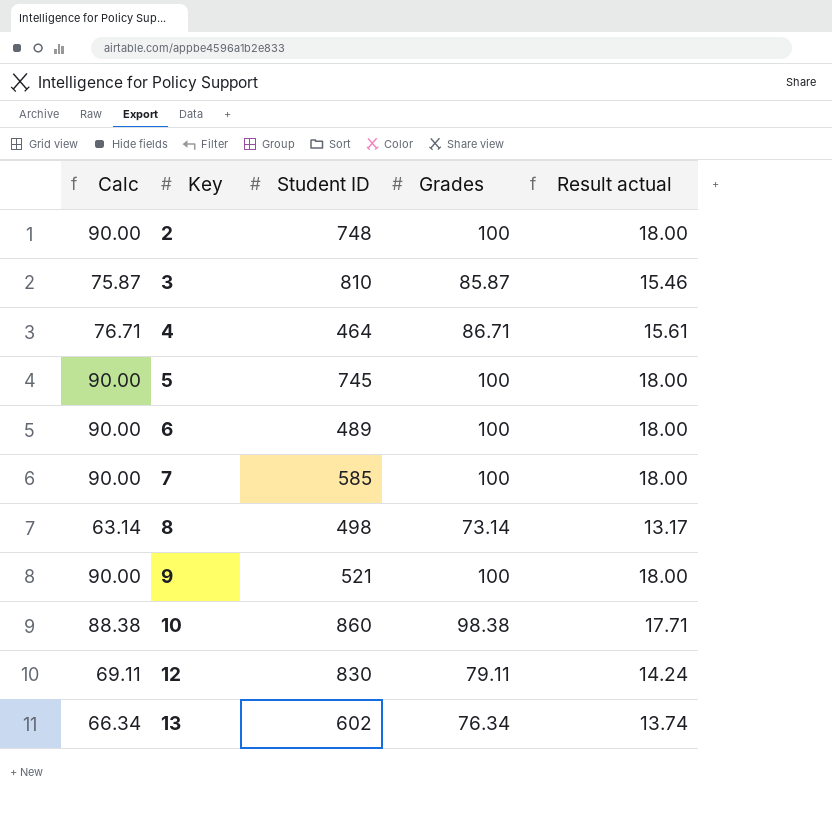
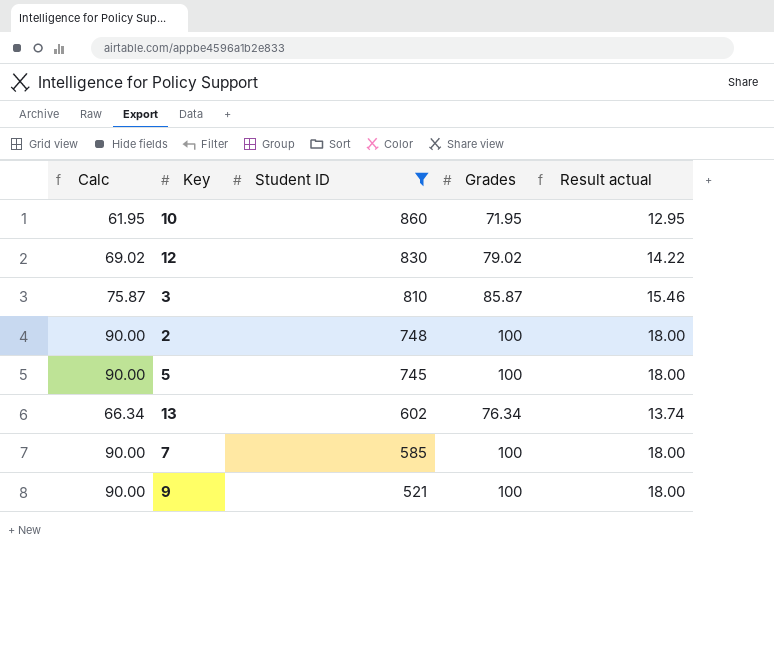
filter: none -> Student ID >= 521
row order: Key ascending -> Student ID descending
10 | Calc: 88.38 -> 61.95
10 | Grades: 98.38 -> 71.95
10 | Result actual: 17.71 -> 12.95
12 | Calc: 69.11 -> 69.02
12 | Grades: 79.11 -> 79.02
12 | Result actual: 14.24 -> 14.22

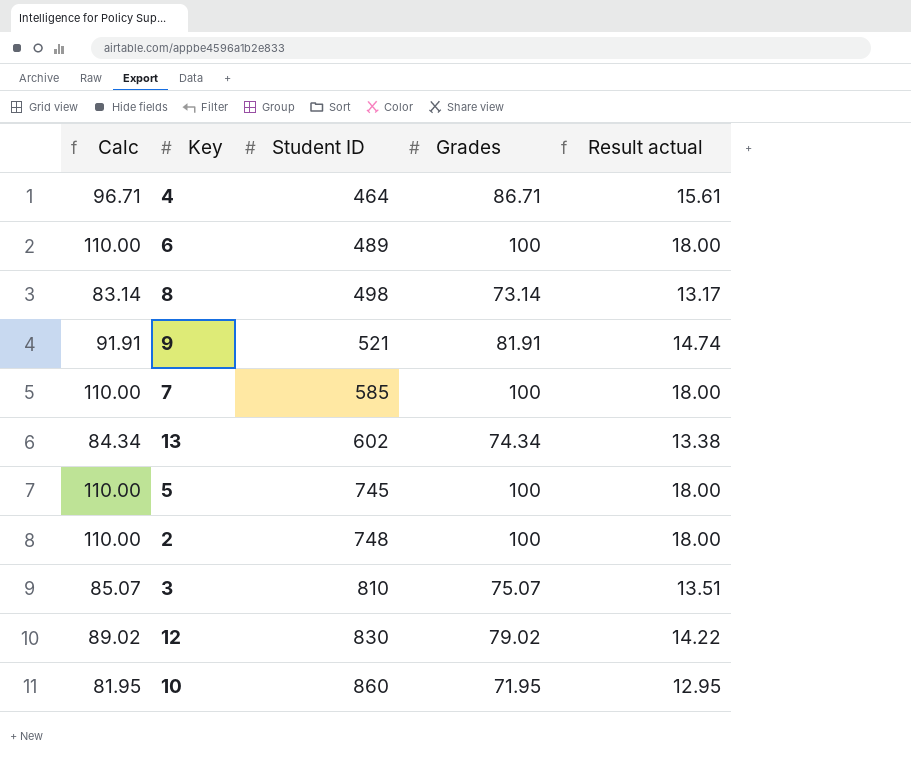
filter: Student ID >= 521 -> none
row order: Student ID descending -> Student ID ascending
column Calc | formula: [Grades] - 10 -> [Grades] + 10
9 | Grades: 100 -> 81.91
9 | Result actual: 18.00 -> 14.74
13 | Grades: 76.34 -> 74.34
13 | Result actual: 13.74 -> 13.38
3 | Grades: 85.87 -> 75.07
3 | Result actual: 15.46 -> 13.51

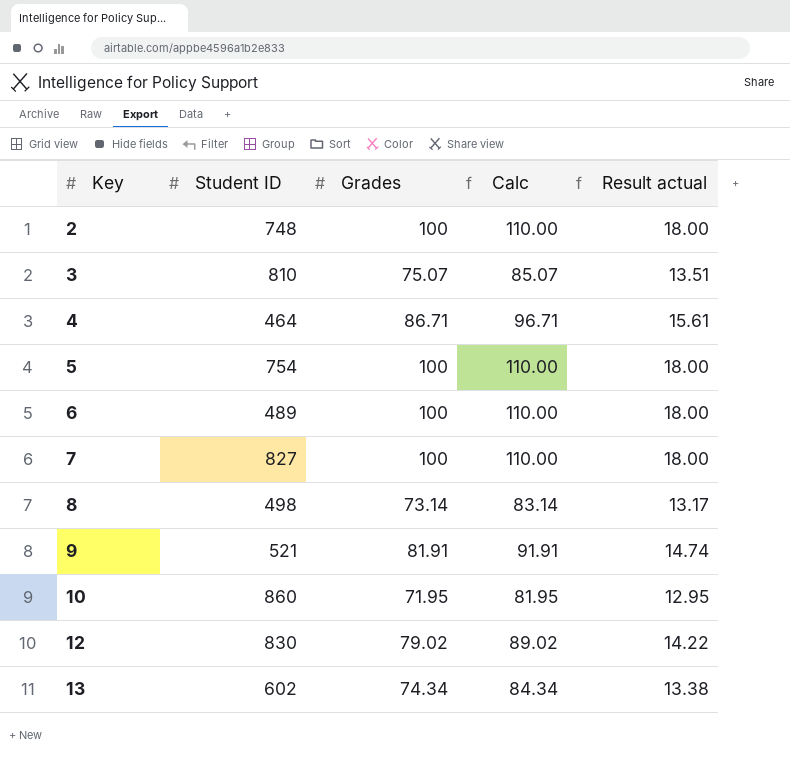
row order: Student ID ascending -> Key ascending
column Calc | position: 1 -> 4
5 | Student ID: 745 -> 754
7 | Student ID: 585 -> 827

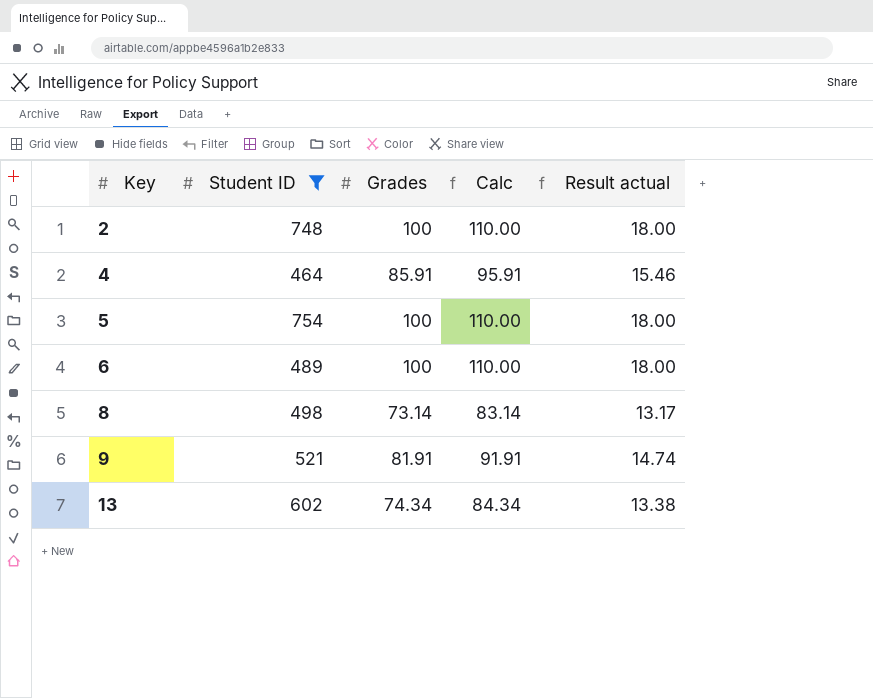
filter: none -> Student ID <= 754
4 | Grades: 86.71 -> 85.91
4 | Calc: 96.71 -> 95.91
4 | Result actual: 15.61 -> 15.46

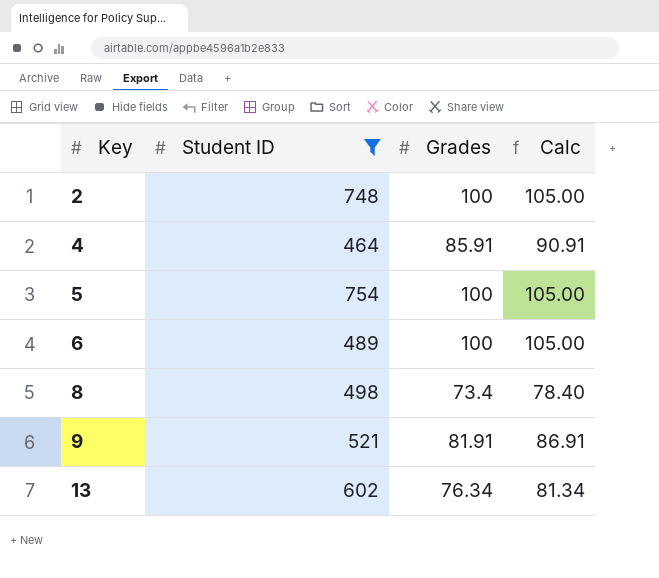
column Result actual | formula: [Grades] * 0.18 -> none
column Calc | formula: [Grades] + 10 -> [Grades] + 5
8 | Grades: 73.14 -> 73.4
13 | Grades: 74.34 -> 76.34

